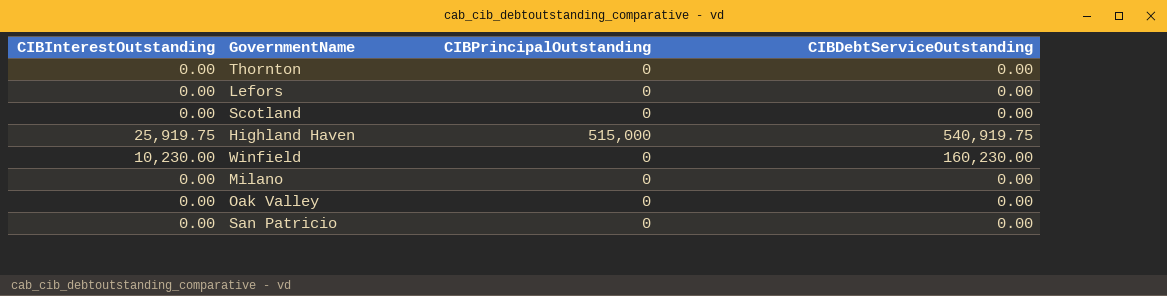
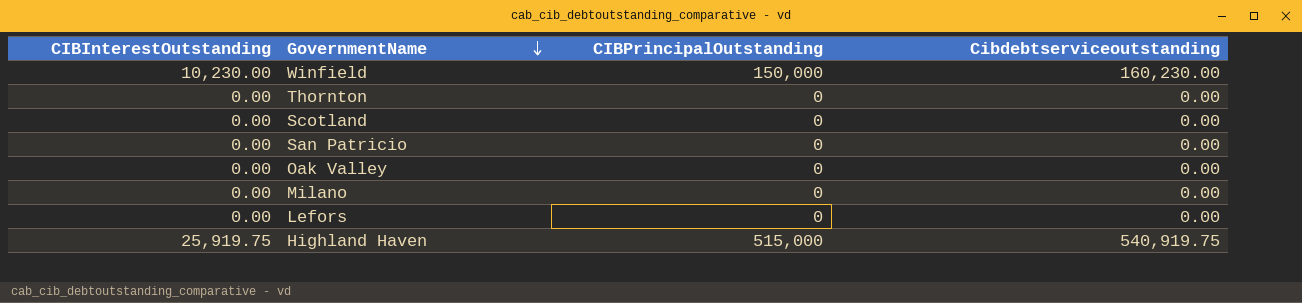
row order: none -> GovernmentName descending
column name: CIBDebtServiceOutstanding -> Cibdebtserviceoutstanding
Winfield | CIBPrincipalOutstanding: 0 -> 150,000

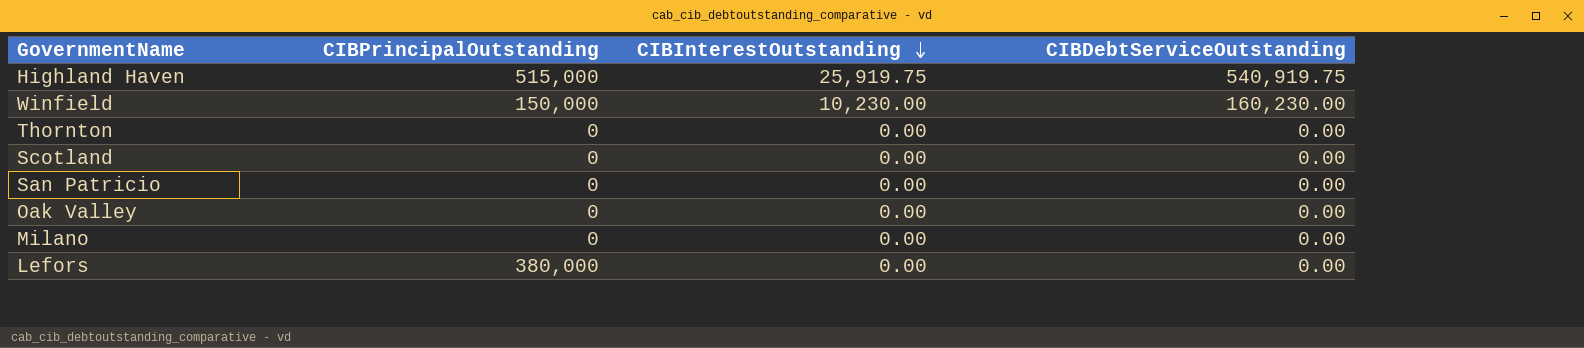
row order: GovernmentName descending -> CIBInterestOutstanding descending
column CIBInterestOutstanding | position: 1 -> 3
column name: Cibdebtserviceoutstanding -> CIBDebtServiceOutstanding
Lefors | CIBPrincipalOutstanding: 0 -> 380,000

